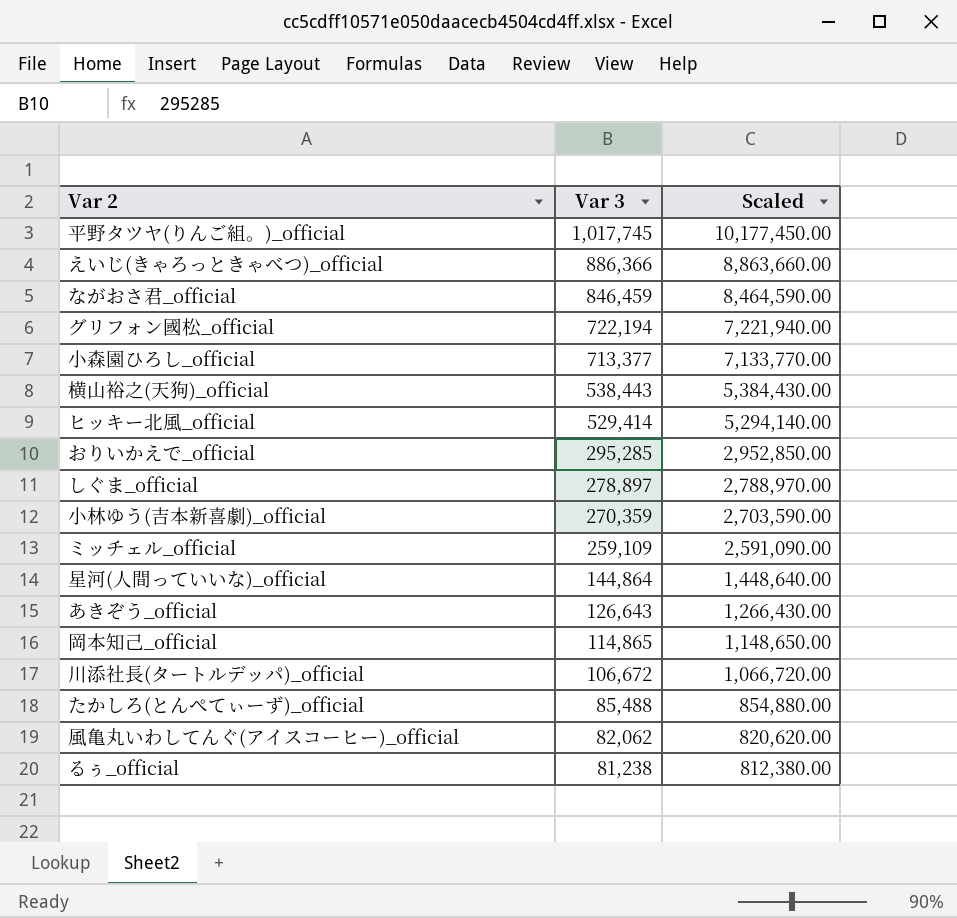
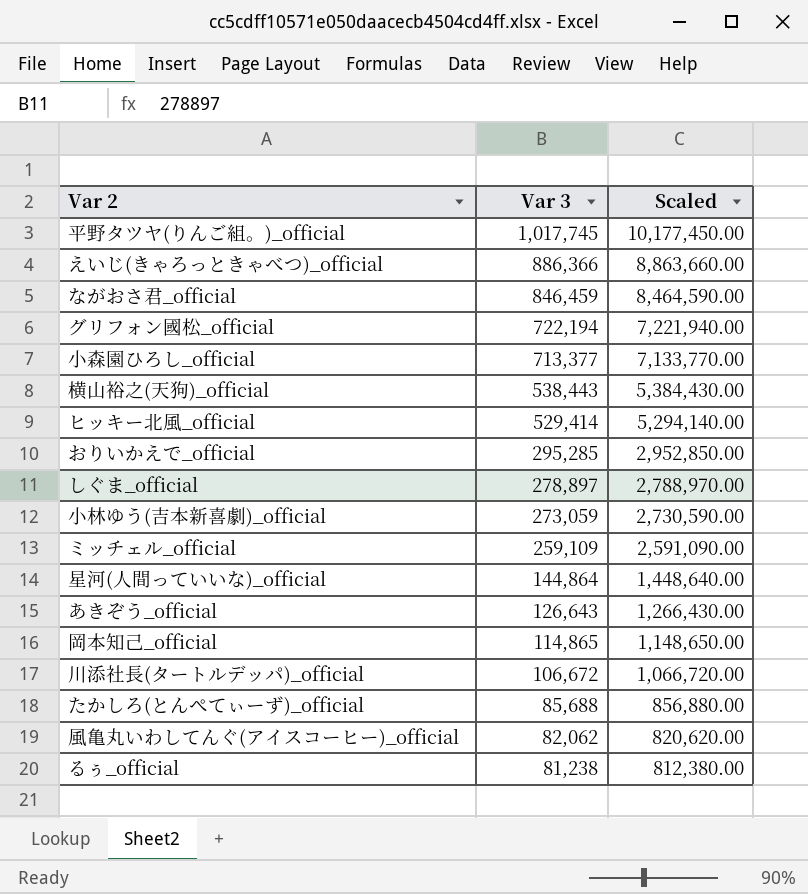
小林ゆう(吉本新喜劇)_official | Var 3: 270,359 -> 273,059
小林ゆう(吉本新喜劇)_official | Scaled: 2,703,590.00 -> 2,730,590.00
たかしろ(とんぺてぃーず)_official | Var 3: 85,488 -> 85,688
たかしろ(とんぺてぃーず)_official | Scaled: 854,880.00 -> 856,880.00

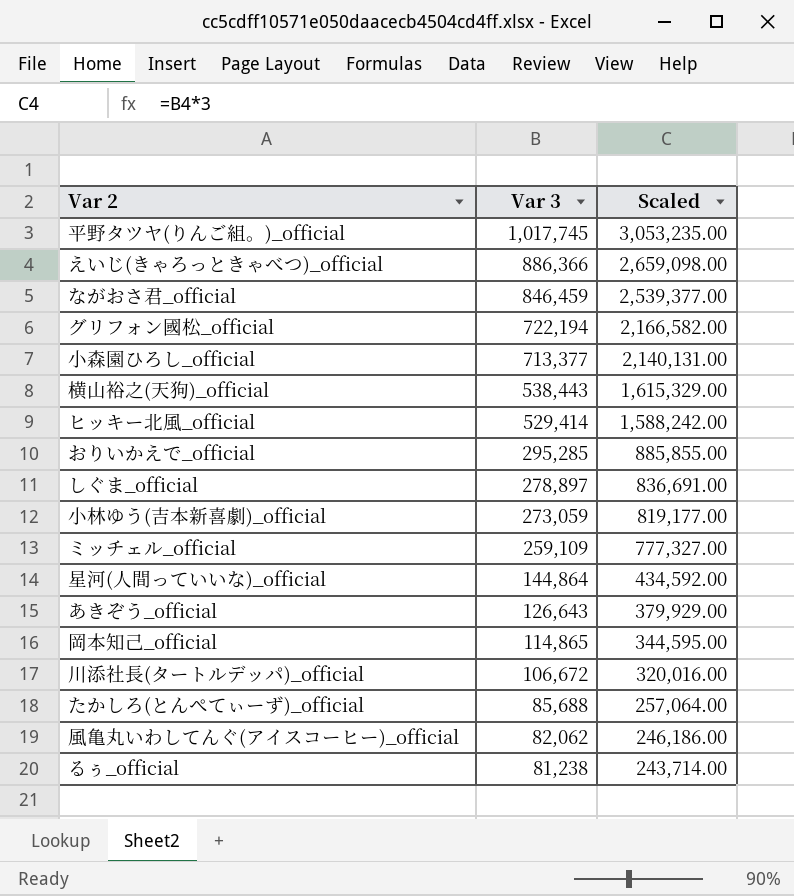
column Scaled | formula: [Var 3] * 10 -> [Var 3] * 3

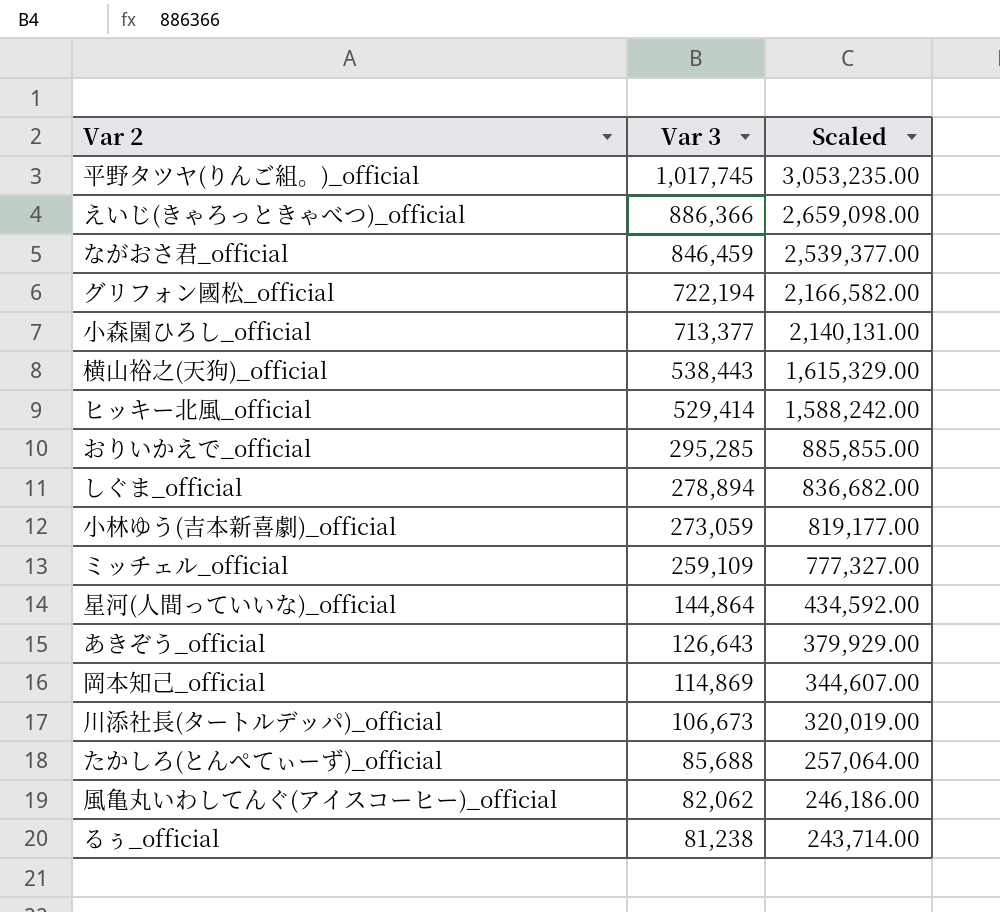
しぐま_official | Var 3: 278,897 -> 278,894
しぐま_official | Scaled: 836,691.00 -> 836,682.00
岡本知己_official | Var 3: 114,865 -> 114,869
岡本知己_official | Scaled: 344,595.00 -> 344,607.00
川添社長(タートルデッパ)_official | Var 3: 106,672 -> 106,673
川添社長(タートルデッパ)_official | Scaled: 320,016.00 -> 320,019.00

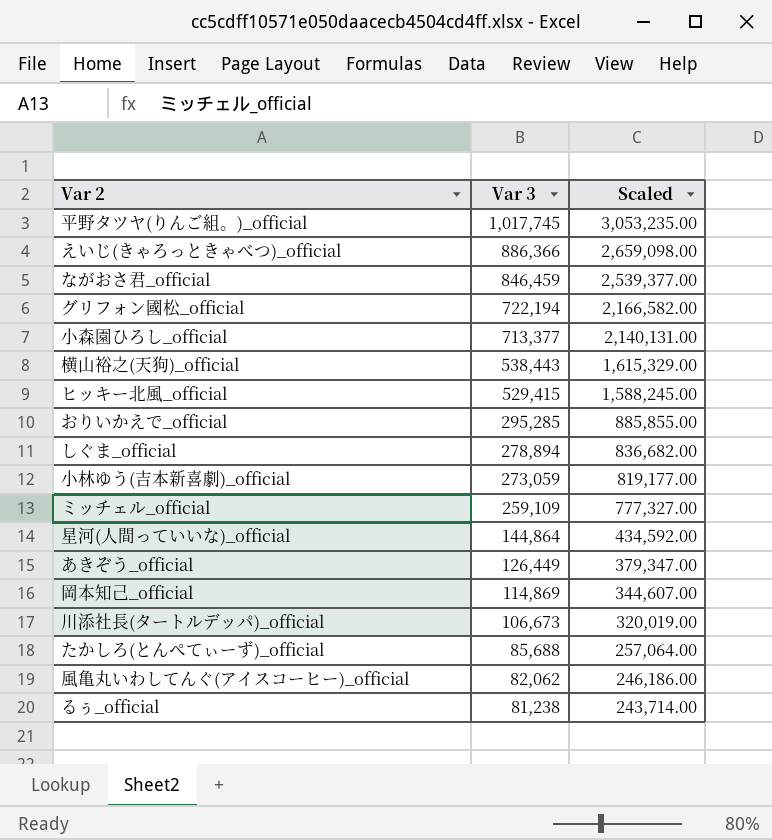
ヒッキー北風_official | Var 3: 529,414 -> 529,415
ヒッキー北風_official | Scaled: 1,588,242.00 -> 1,588,245.00
あきぞう_official | Var 3: 126,643 -> 126,449
あきぞう_official | Scaled: 379,929.00 -> 379,347.00

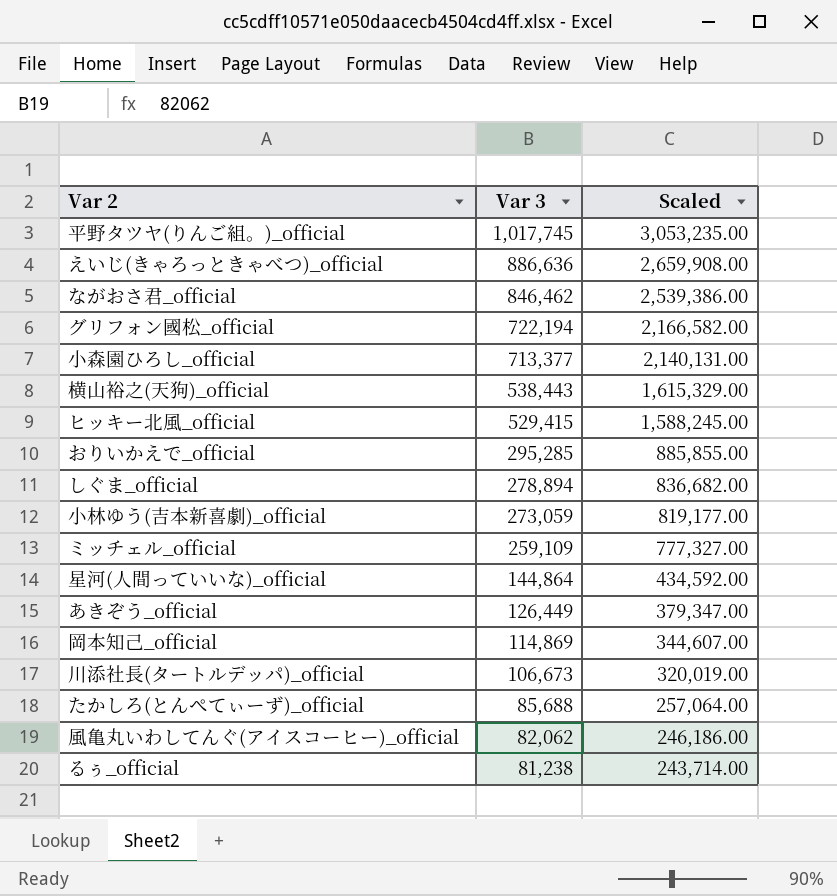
えいじ(きゃろっときゃべつ)_official | Var 3: 886,366 -> 886,636
えいじ(きゃろっときゃべつ)_official | Scaled: 2,659,098.00 -> 2,659,908.00
ながおさ君_official | Var 3: 846,459 -> 846,462
ながおさ君_official | Scaled: 2,539,377.00 -> 2,539,386.00

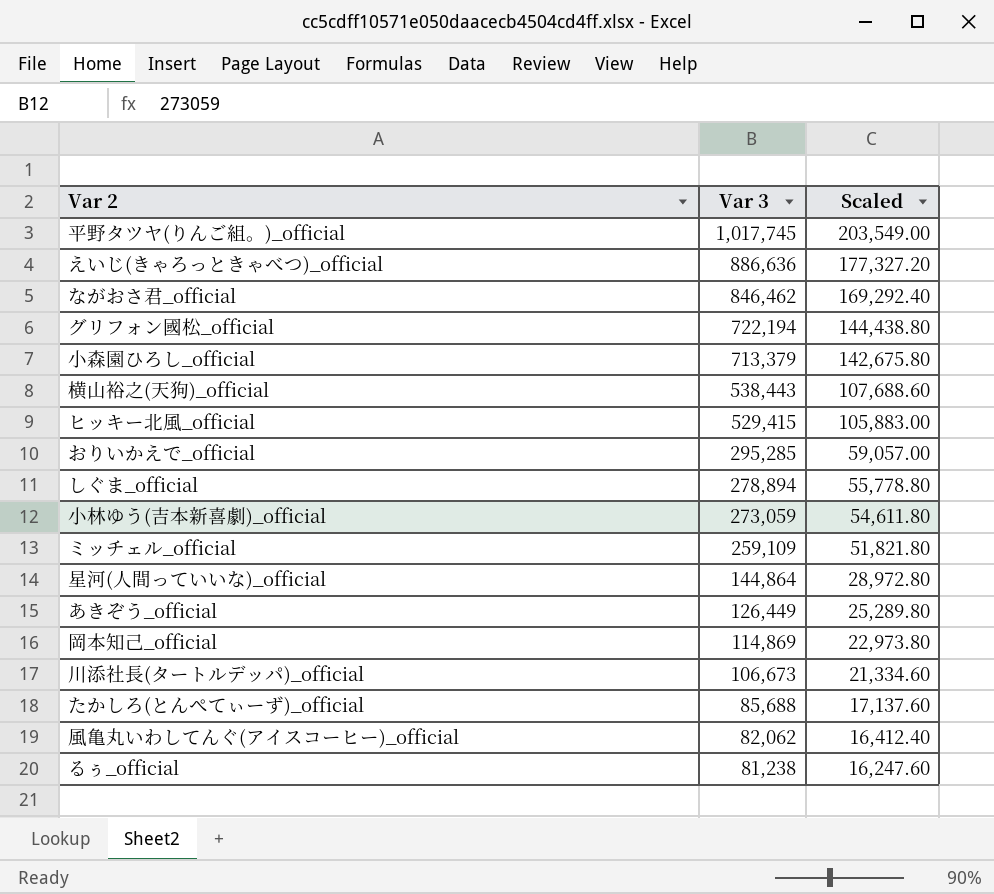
column Scaled | formula: [Var 3] * 3 -> [Var 3] * 0.2
小森園ひろし_official | Var 3: 713,377 -> 713,379

